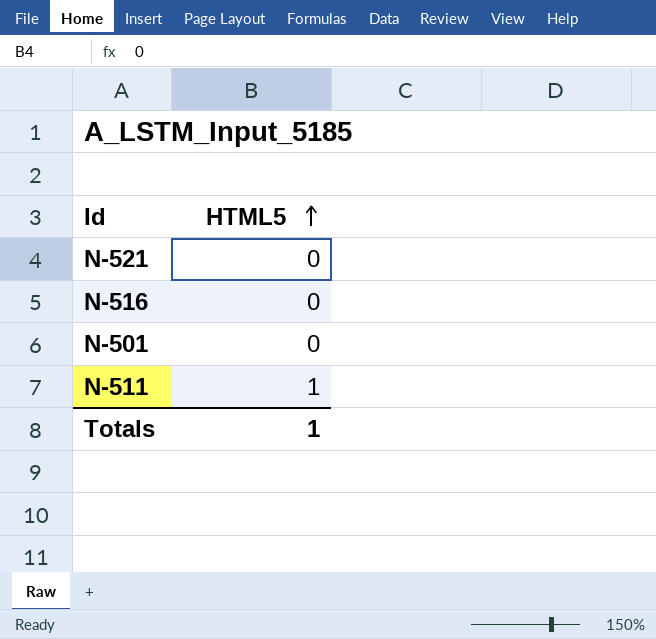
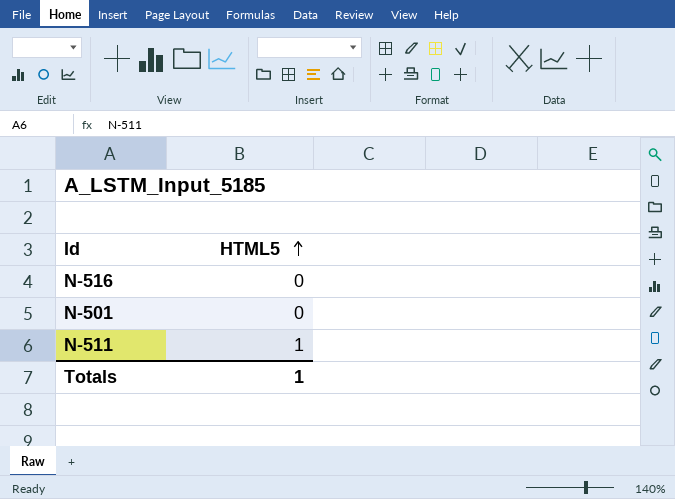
row N-521: 0 -> none

